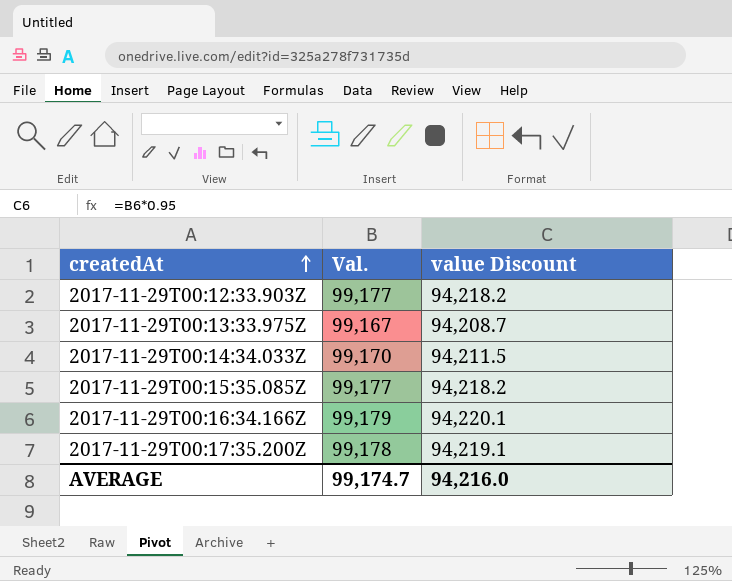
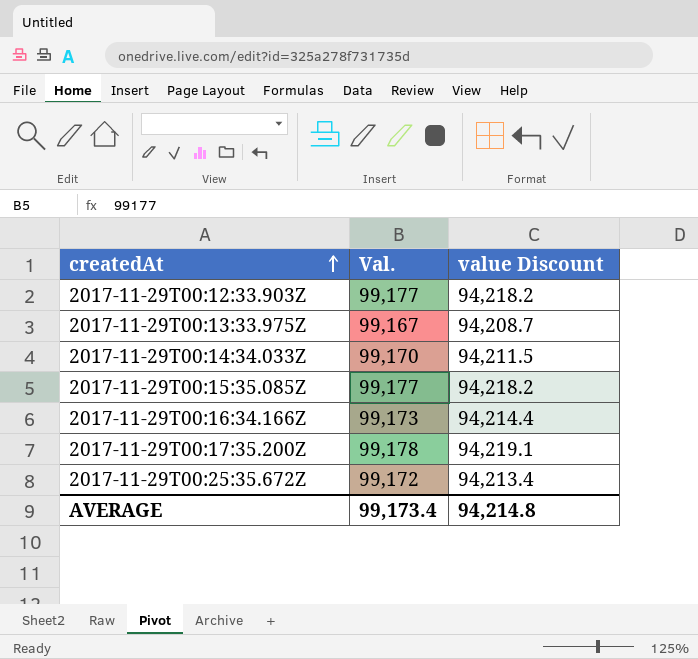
2017-11-29T00:16:34.166Z | Val.: 99,179 -> 99,173
2017-11-29T00:16:34.166Z | value Discount: 94,220.1 -> 94,214.4
row 2017-11-29T00:25:35.672Z: none -> 99,172 | 94,213.4
AVERAGE | Val.: 99,174.7 -> 99,173.4
AVERAGE | value Discount: 94,216.0 -> 94,214.8

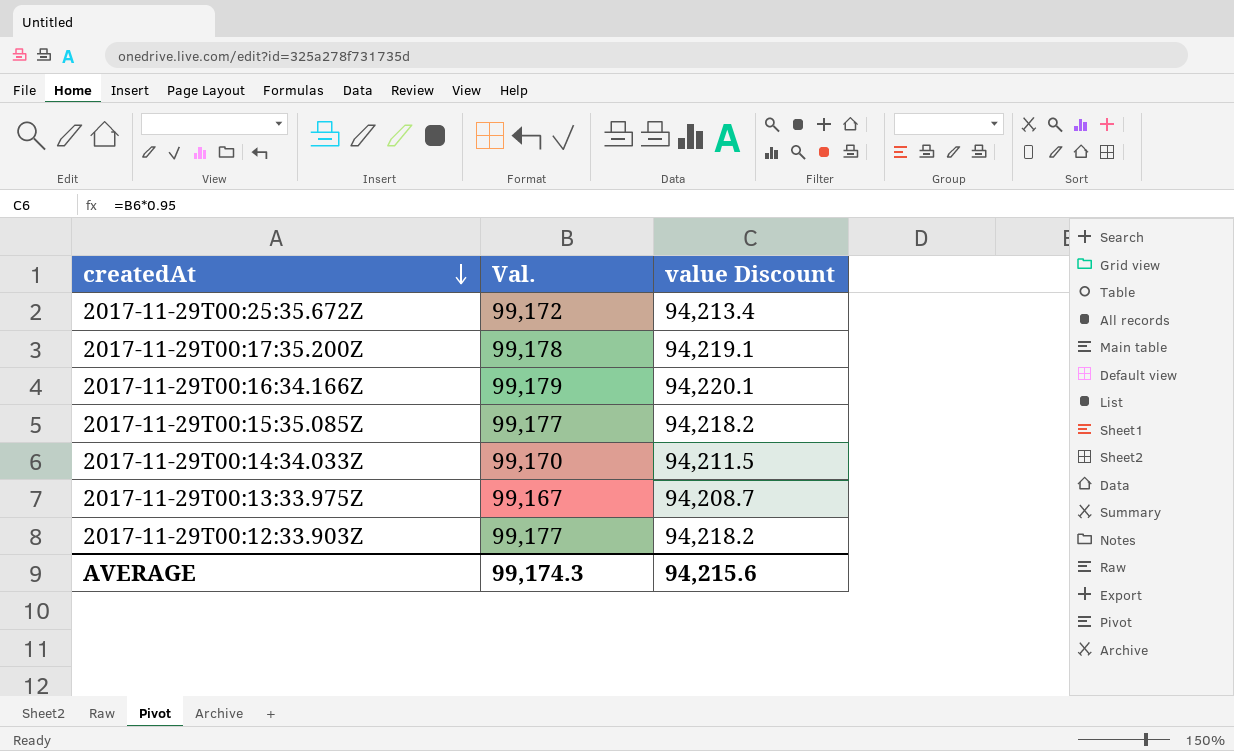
row order: createdAt ascending -> createdAt descending
2017-11-29T00:16:34.166Z | Val.: 99,173 -> 99,179
2017-11-29T00:16:34.166Z | value Discount: 94,214.4 -> 94,220.1
AVERAGE | Val.: 99,173.4 -> 99,174.3
AVERAGE | value Discount: 94,214.8 -> 94,215.6

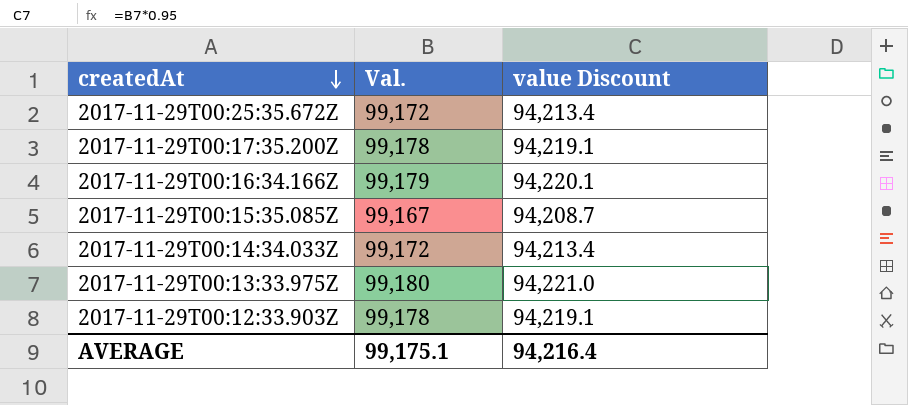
2017-11-29T00:15:35.085Z | Val.: 99,177 -> 99,167
2017-11-29T00:15:35.085Z | value Discount: 94,218.2 -> 94,208.7
2017-11-29T00:14:34.033Z | Val.: 99,170 -> 99,172
2017-11-29T00:14:34.033Z | value Discount: 94,211.5 -> 94,213.4
2017-11-29T00:13:33.975Z | Val.: 99,167 -> 99,180
2017-11-29T00:13:33.975Z | value Discount: 94,208.7 -> 94,221.0
2017-11-29T00:12:33.903Z | Val.: 99,177 -> 99,178
2017-11-29T00:12:33.903Z | value Discount: 94,218.2 -> 94,219.1
AVERAGE | Val.: 99,174.3 -> 99,175.1
AVERAGE | value Discount: 94,215.6 -> 94,216.4

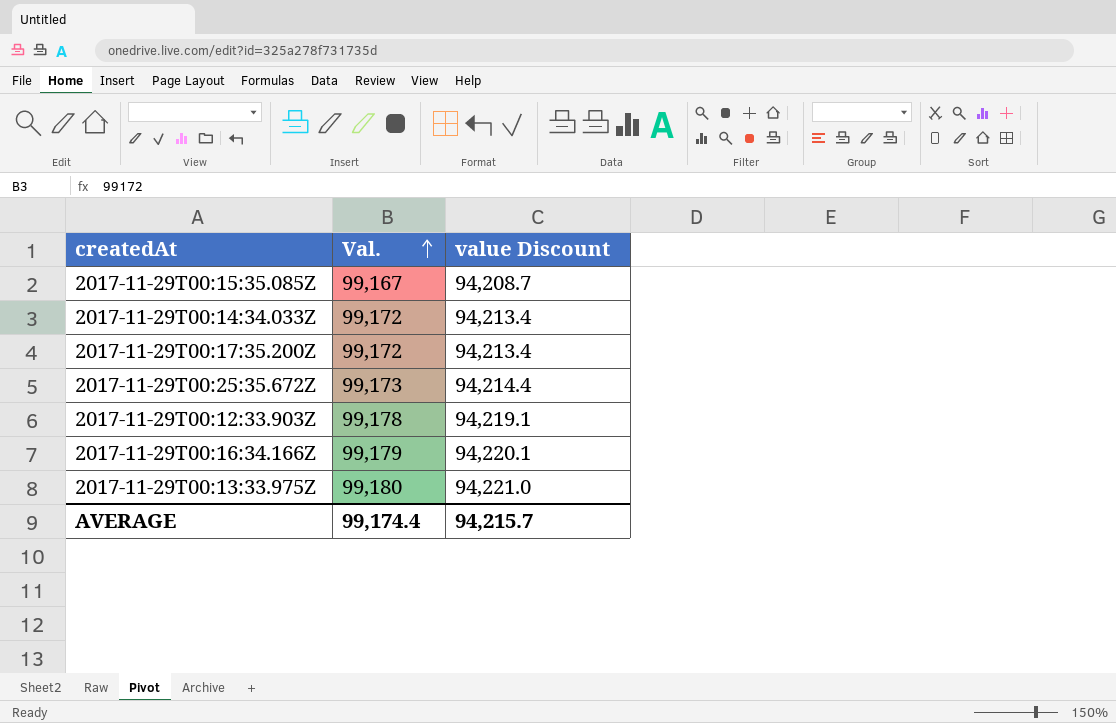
row order: createdAt descending -> Val. ascending
2017-11-29T00:17:35.200Z | Val.: 99,178 -> 99,172
2017-11-29T00:17:35.200Z | value Discount: 94,219.1 -> 94,213.4
2017-11-29T00:25:35.672Z | Val.: 99,172 -> 99,173
2017-11-29T00:25:35.672Z | value Discount: 94,213.4 -> 94,214.4
AVERAGE | Val.: 99,175.1 -> 99,174.4
AVERAGE | value Discount: 94,216.4 -> 94,215.7

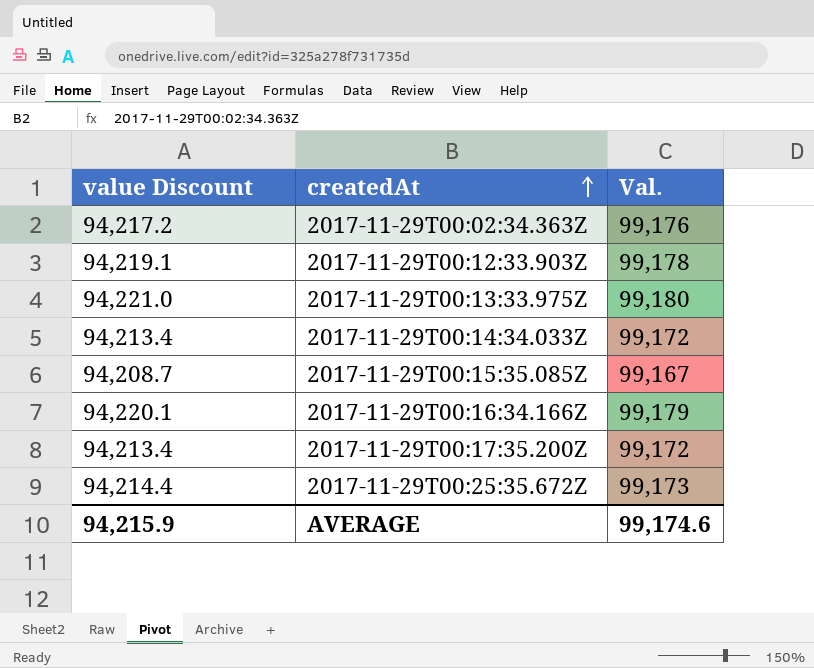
row order: Val. ascending -> createdAt ascending
column value Discount | position: 3 -> 1
row 2017-11-29T00:02:34.363Z: none -> 94,217.2 | 99,176
AVERAGE | value Discount: 94,215.7 -> 94,215.9
AVERAGE | Val.: 99,174.4 -> 99,174.6

